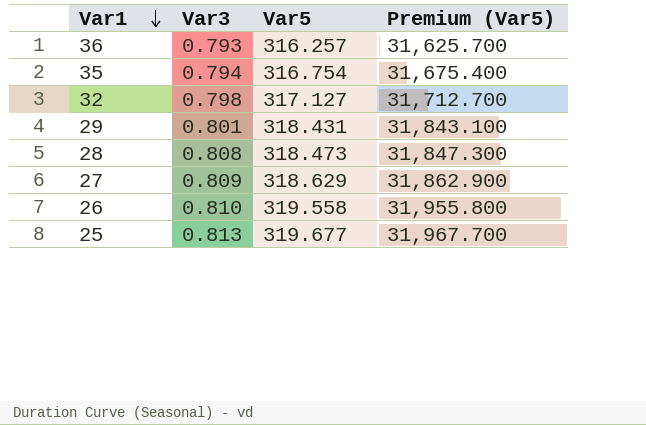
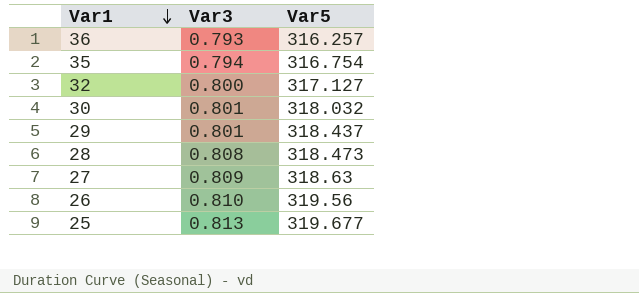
column Premium (Var5) | formula: [Var5] * 100 -> none
32 | Var3: 0.798 -> 0.800
row 30: none -> 0.801 | 318.032
29 | Var5: 318.431 -> 318.437
27 | Var5: 318.629 -> 318.63
26 | Var5: 319.558 -> 319.56

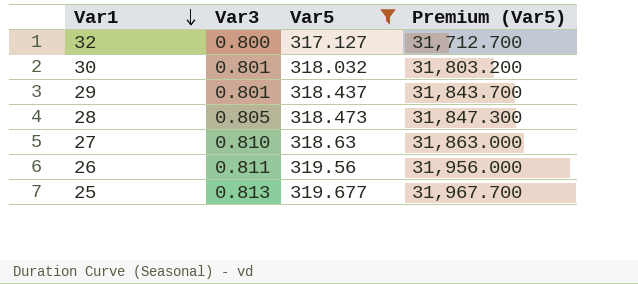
filter: none -> Var5 >= 317.127
column Premium (Var5) | formula: none -> [Var5] * 100
28 | Var3: 0.808 -> 0.805
27 | Var3: 0.809 -> 0.810
26 | Var3: 0.810 -> 0.811

